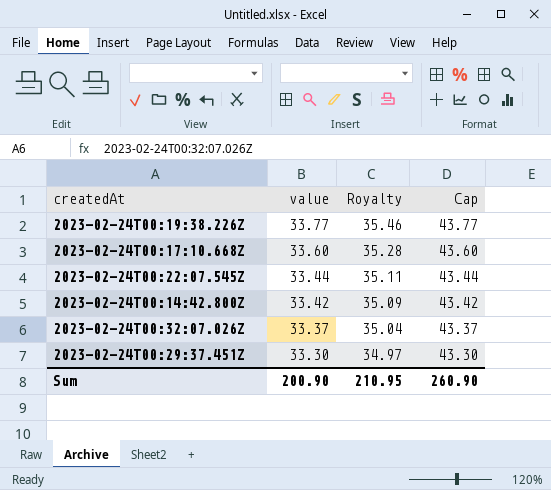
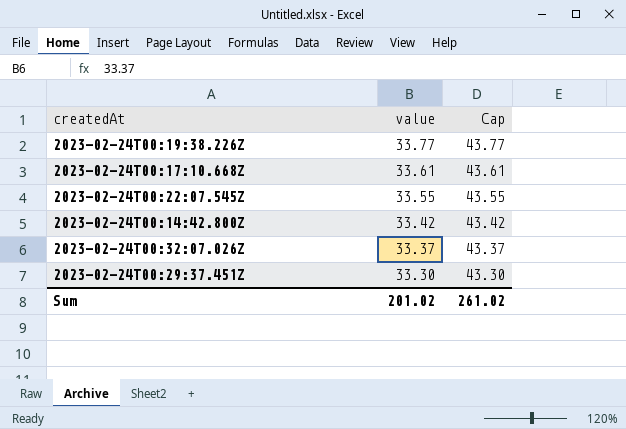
column Royalty | formula: [value] * 1.05 -> none
2023-02-24T00:17:10.668Z | value: 33.60 -> 33.61
2023-02-24T00:17:10.668Z | Cap: 43.60 -> 43.61
2023-02-24T00:22:07.545Z | value: 33.44 -> 33.55
2023-02-24T00:22:07.545Z | Cap: 43.44 -> 43.55
Sum | value: 200.90 -> 201.02
Sum | Cap: 260.90 -> 261.02

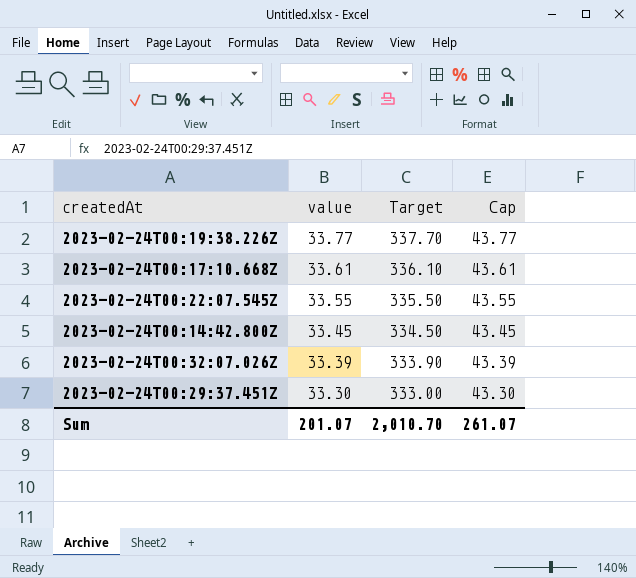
column Target | formula: none -> [value] * 10
2023-02-24T00:14:42.800Z | value: 33.42 -> 33.45
2023-02-24T00:14:42.800Z | Cap: 43.42 -> 43.45
2023-02-24T00:32:07.026Z | value: 33.37 -> 33.39
2023-02-24T00:32:07.026Z | Cap: 43.37 -> 43.39
Sum | value: 201.02 -> 201.07
Sum | Cap: 261.02 -> 261.07

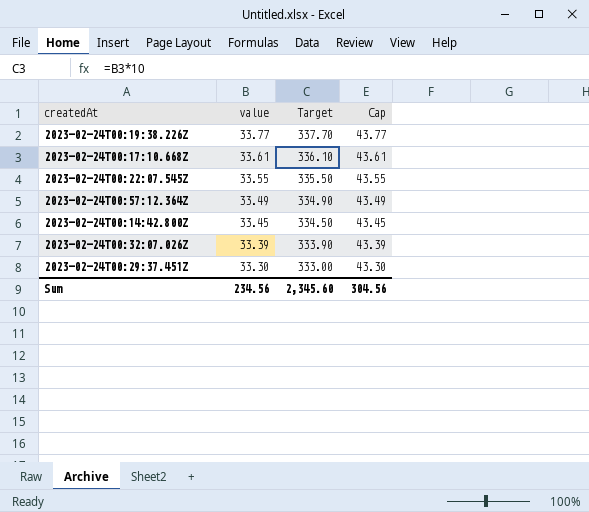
row 2023-02-24T00:57:12.364Z: none -> 33.49 | 334.90 | 43.49
Sum | value: 201.07 -> 234.56
Sum | Target: 2,010.70 -> 2,345.60
Sum | Cap: 261.07 -> 304.56

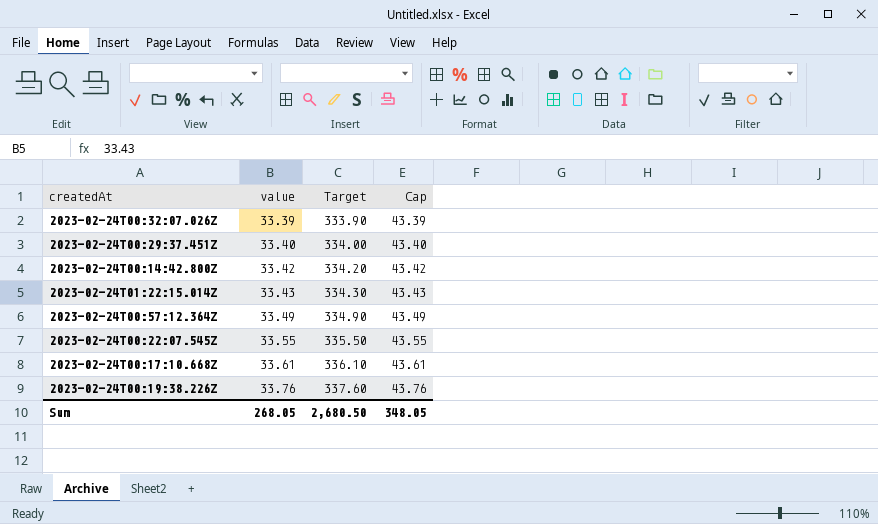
row order: value descending -> value ascending
2023-02-24T00:29:37.451Z | value: 33.30 -> 33.40
2023-02-24T00:29:37.451Z | Target: 333.00 -> 334.00
2023-02-24T00:29:37.451Z | Cap: 43.30 -> 43.40
2023-02-24T00:14:42.800Z | value: 33.45 -> 33.42
2023-02-24T00:14:42.800Z | Target: 334.50 -> 334.20
2023-02-24T00:14:42.800Z | Cap: 43.45 -> 43.42
row 2023-02-24T01:22:15.014Z: none -> 33.43 | 334.30 | 43.43
2023-02-24T00:19:38.226Z | value: 33.77 -> 33.76
2023-02-24T00:19:38.226Z | Target: 337.70 -> 337.60
2023-02-24T00:19:38.226Z | Cap: 43.77 -> 43.76
Sum | value: 234.56 -> 268.05
Sum | Target: 2,345.60 -> 2,680.50
Sum | Cap: 304.56 -> 348.05

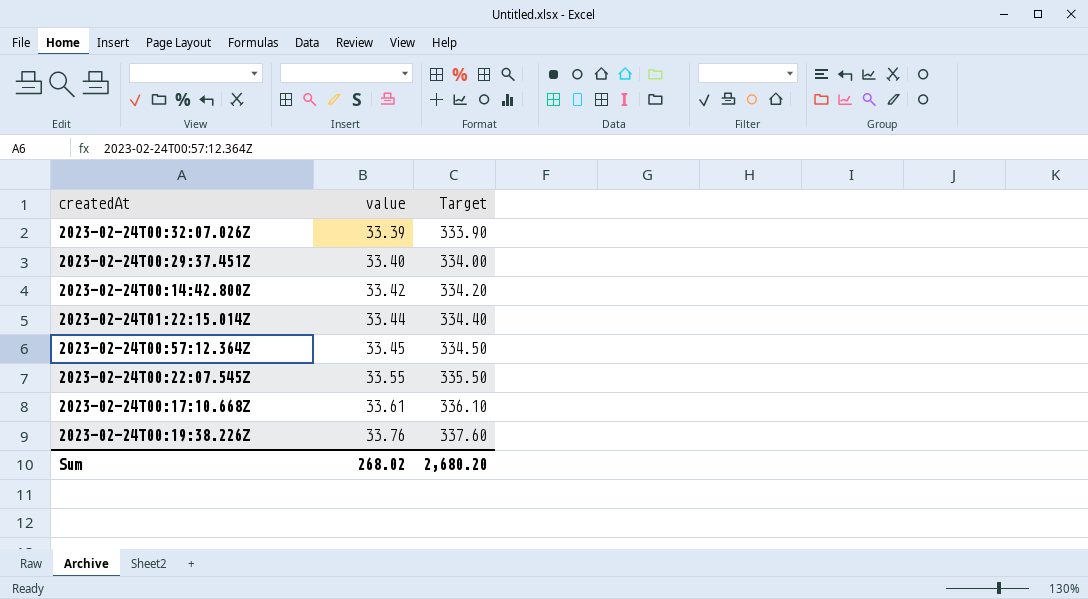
column Cap | formula: [value] + 10 -> none
2023-02-24T01:22:15.014Z | value: 33.43 -> 33.44
2023-02-24T01:22:15.014Z | Target: 334.30 -> 334.40
2023-02-24T00:57:12.364Z | value: 33.49 -> 33.45
2023-02-24T00:57:12.364Z | Target: 334.90 -> 334.50
Sum | value: 268.05 -> 268.02
Sum | Target: 2,680.50 -> 2,680.20

